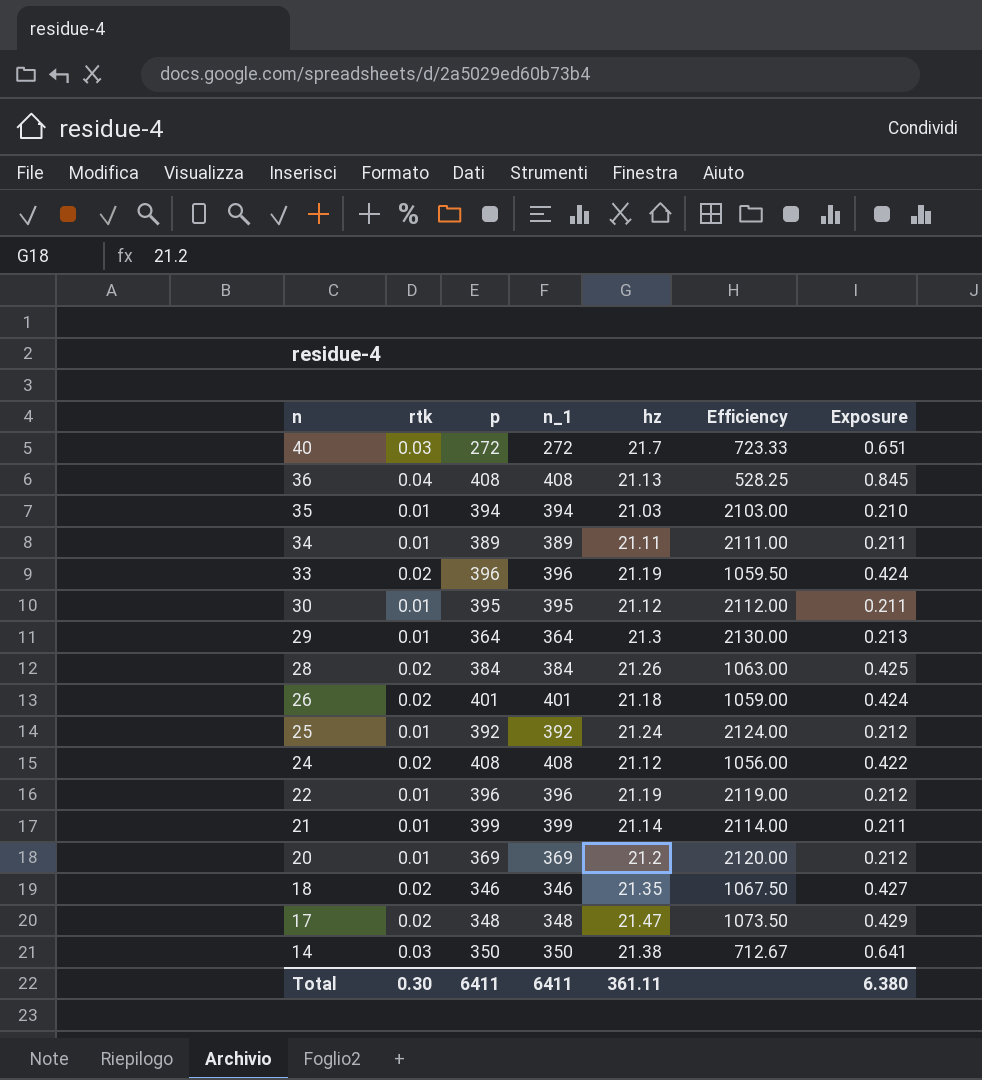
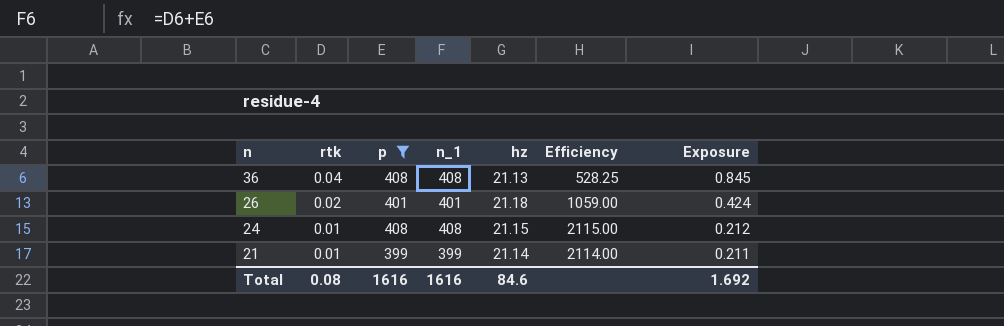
filter: none -> p >= 399
24 | rtk: 0.02 -> 0.01
24 | hz: 21.12 -> 21.15
24 | Efficiency: 1056.00 -> 2115.00
24 | Exposure: 0.422 -> 0.212
Total | rtk: 0.30 -> 0.08
Total | p: 6411 -> 1616
Total | n_1: 6411 -> 1616
Total | hz: 361.11 -> 84.6
Total | Exposure: 6.380 -> 1.692

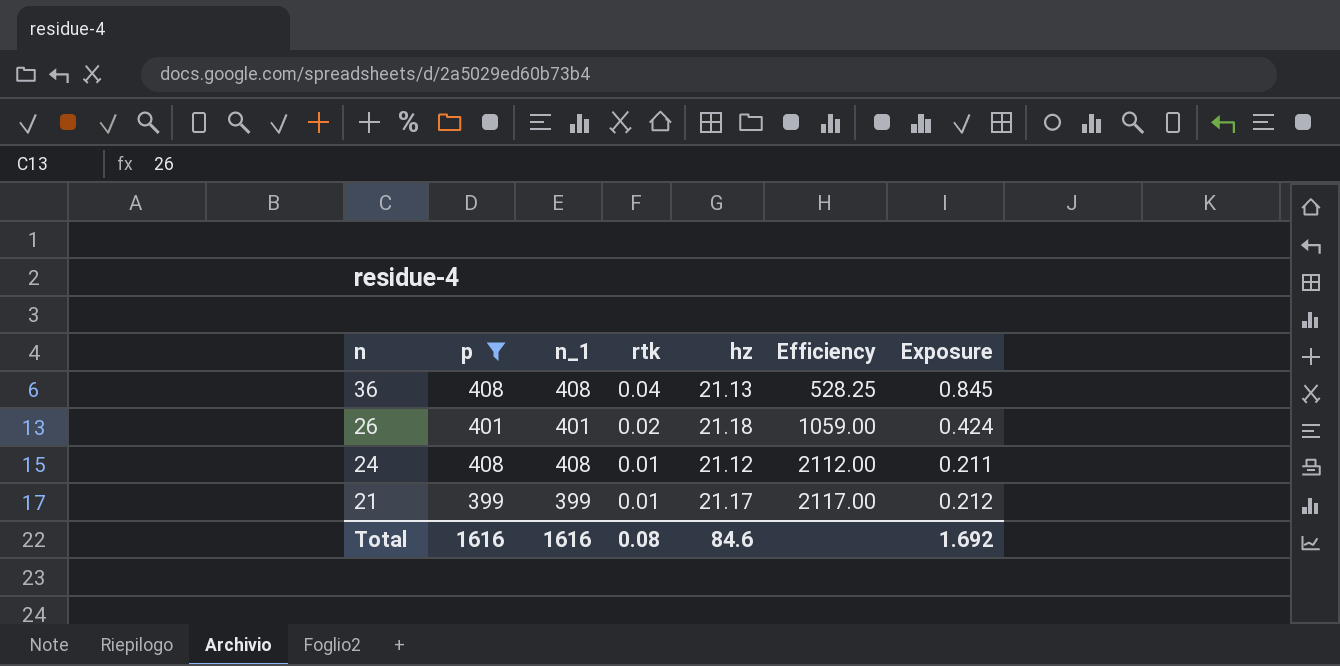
column rtk | position: 2 -> 4
24 | hz: 21.15 -> 21.12
24 | Efficiency: 2115.00 -> 2112.00
24 | Exposure: 0.212 -> 0.211
21 | hz: 21.14 -> 21.17
21 | Efficiency: 2114.00 -> 2117.00
21 | Exposure: 0.211 -> 0.212

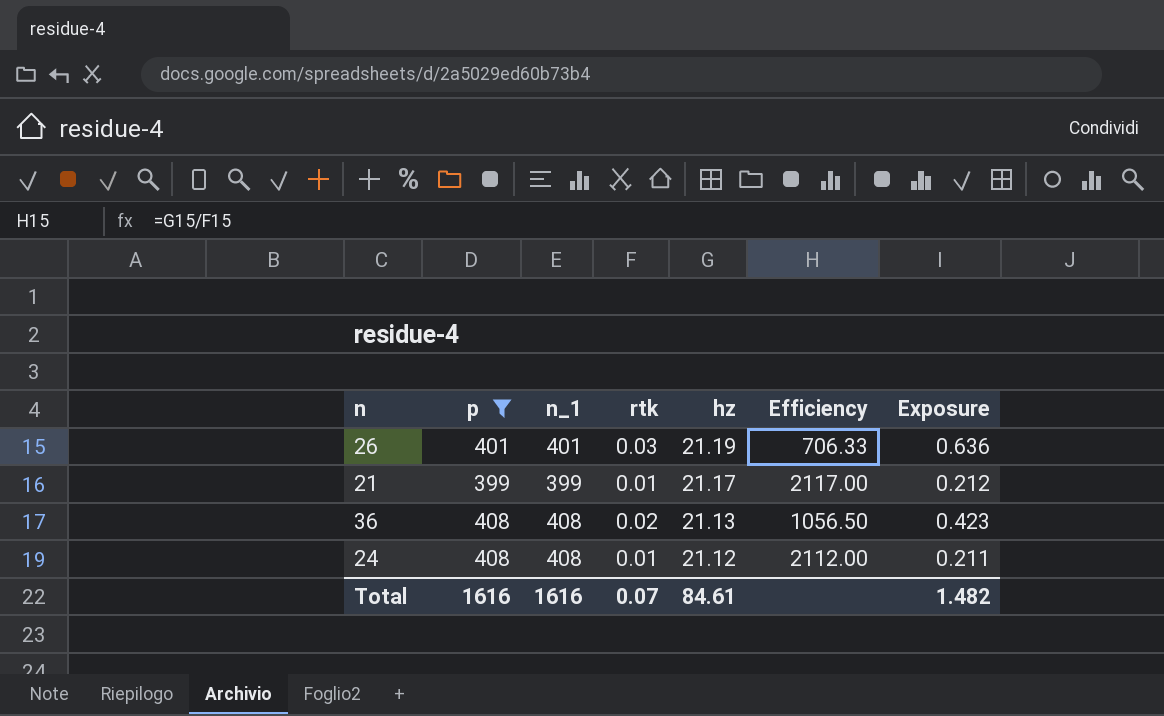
row order: n descending -> hz descending
26 | rtk: 0.02 -> 0.03
26 | hz: 21.18 -> 21.19
26 | Efficiency: 1059.00 -> 706.33
26 | Exposure: 0.424 -> 0.636
36 | rtk: 0.04 -> 0.02
36 | Efficiency: 528.25 -> 1056.50
36 | Exposure: 0.845 -> 0.423
Total | rtk: 0.08 -> 0.07
Total | hz: 84.6 -> 84.61
Total | Exposure: 1.692 -> 1.482

